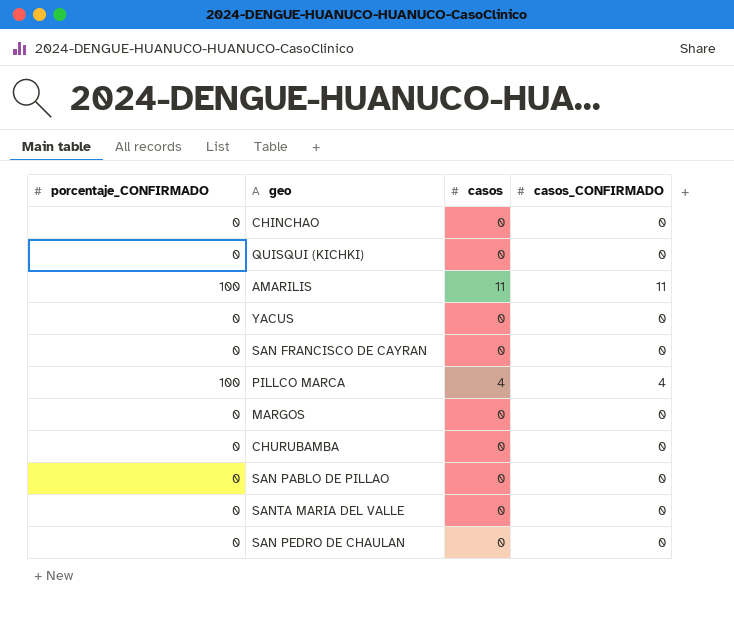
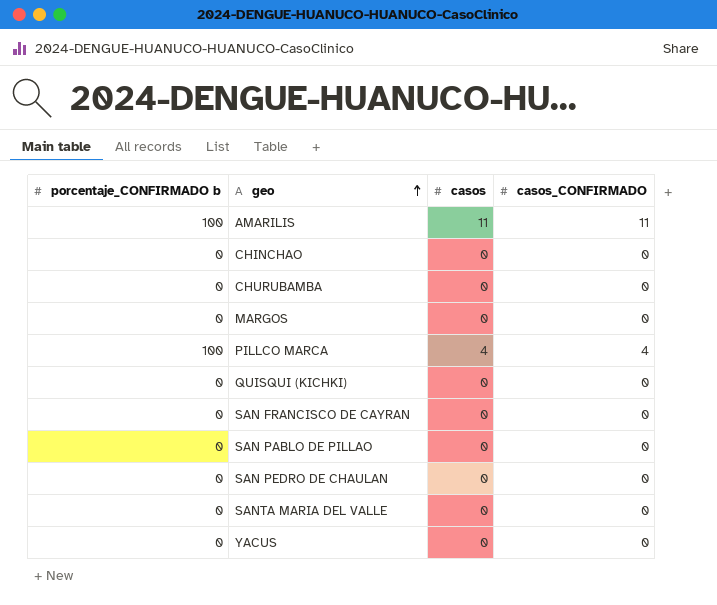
row order: none -> geo ascending
column name: porcentaje_CONFIRMADO -> porcentaje_CONFIRMADO b

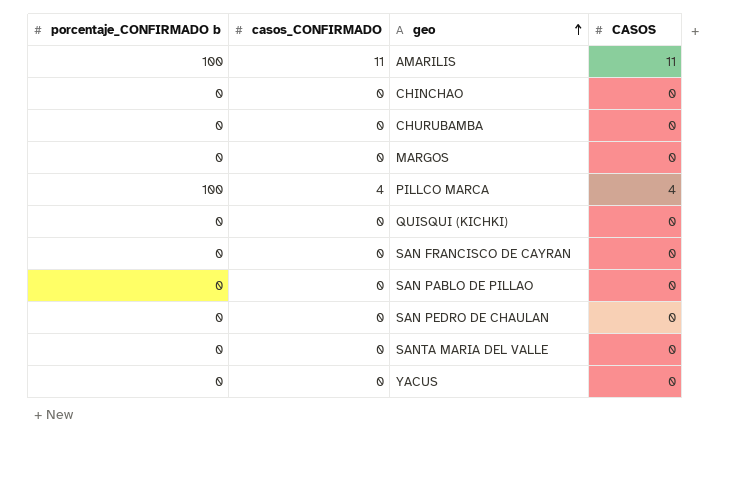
column casos_CONFIRMADO | position: 4 -> 2
column name: casos -> CASOS

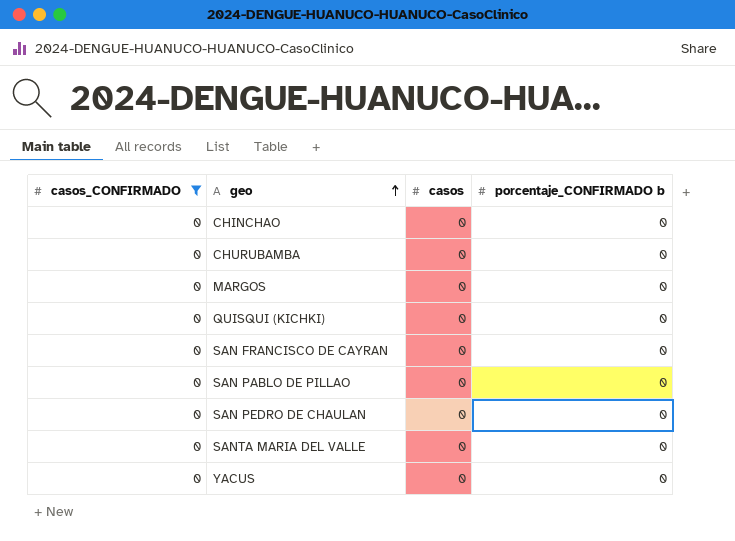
filter: none -> casos_CONFIRMADO = 0
column name: CASOS -> casos
column porcentaje_CONFIRMADO b | position: 1 -> 4

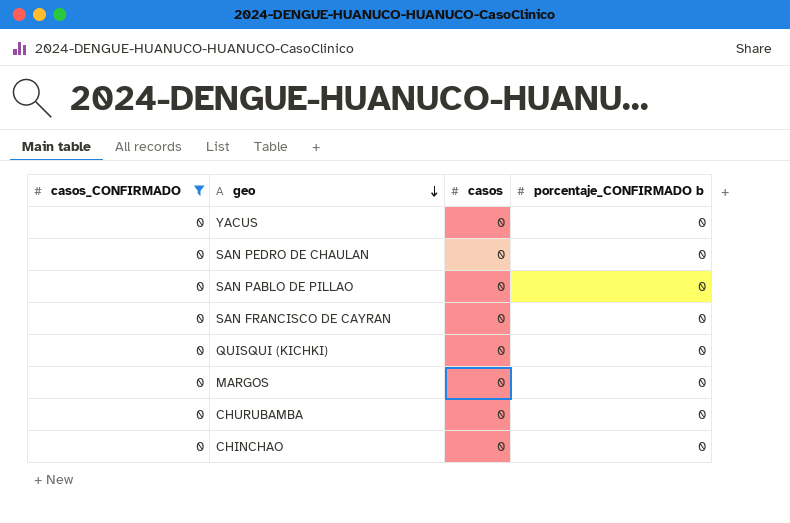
row order: geo ascending -> geo descending
row SANTA MARIA DEL VALLE: 0 | 0 | 0 -> none

